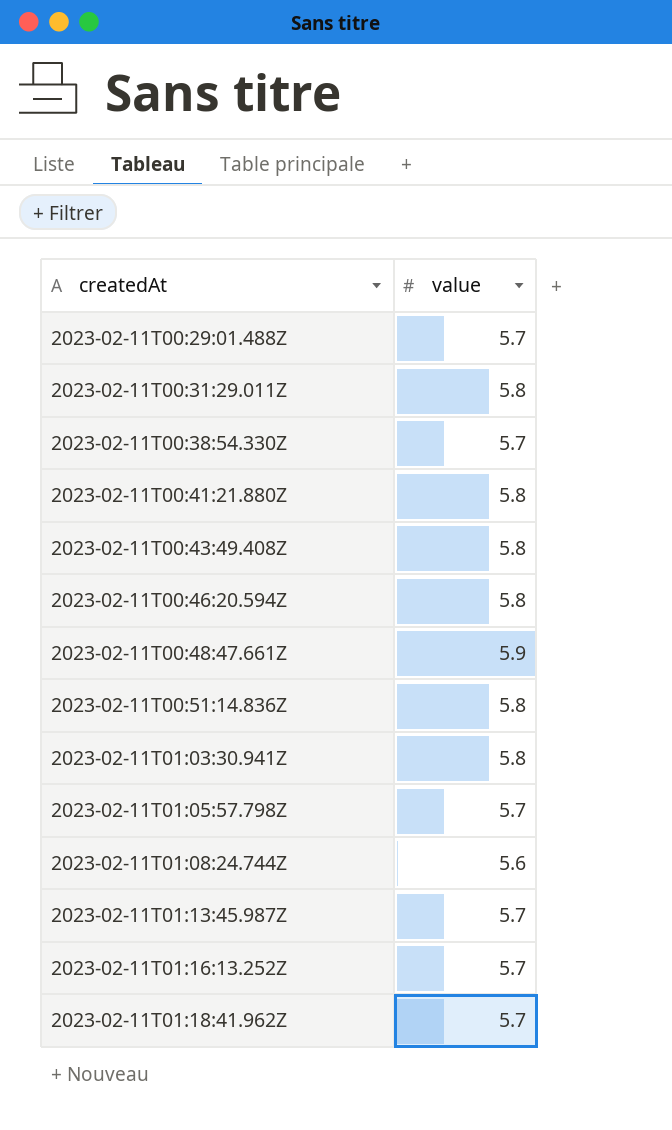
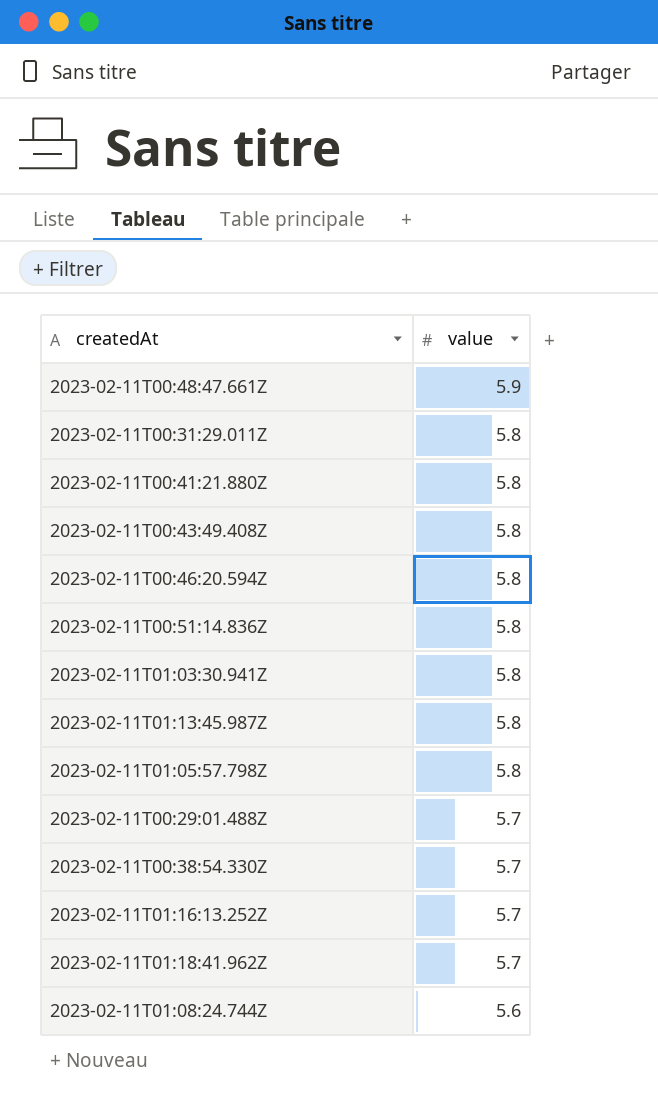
row order: createdAt ascending -> value descending
2023-02-11T01:13:45.987Z | value: 5.7 -> 5.8
2023-02-11T01:05:57.798Z | value: 5.7 -> 5.8

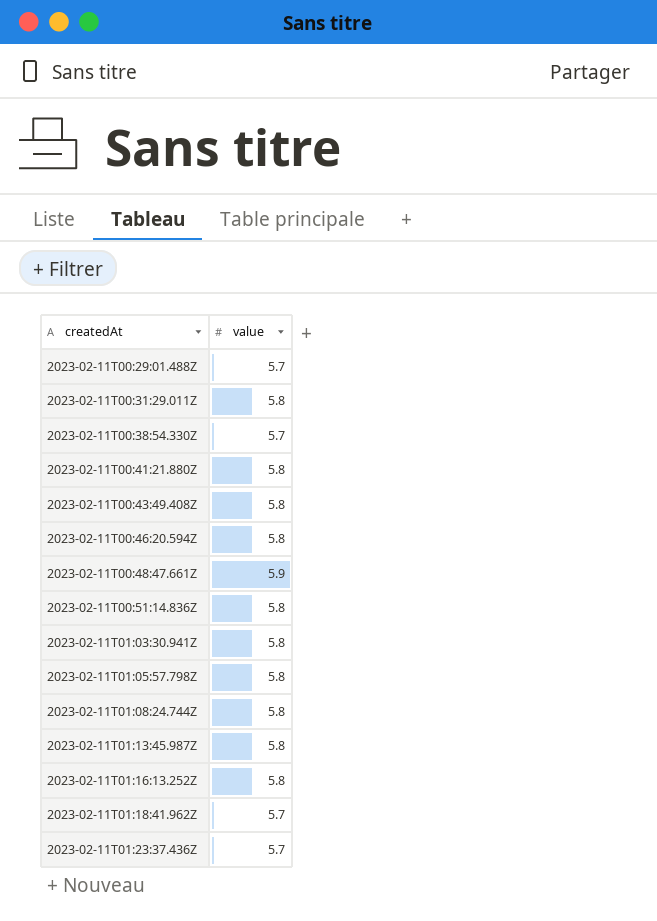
row order: value descending -> createdAt ascending
2023-02-11T01:08:24.744Z | value: 5.6 -> 5.8
2023-02-11T01:16:13.252Z | value: 5.7 -> 5.8
row 2023-02-11T01:23:37.436Z: none -> 5.7

